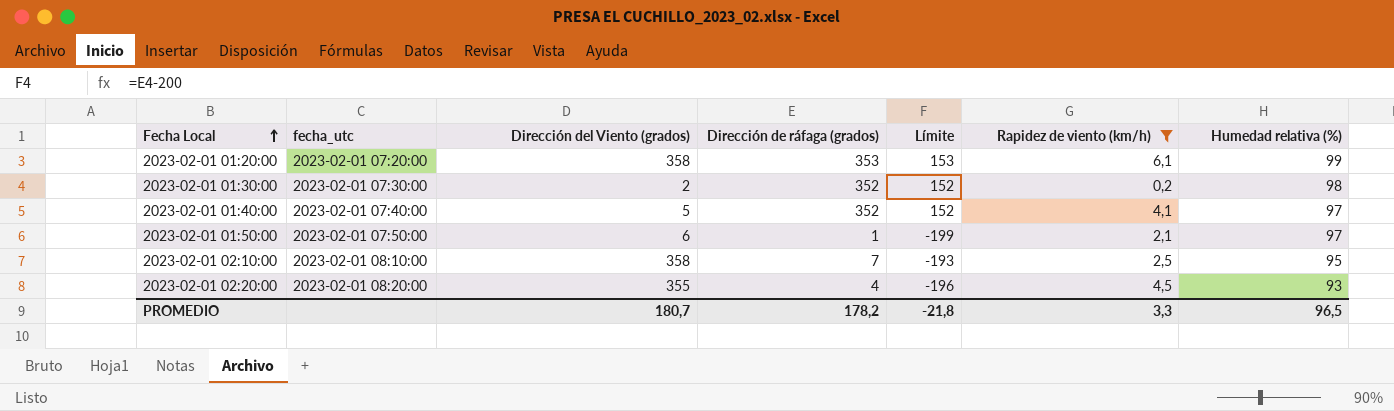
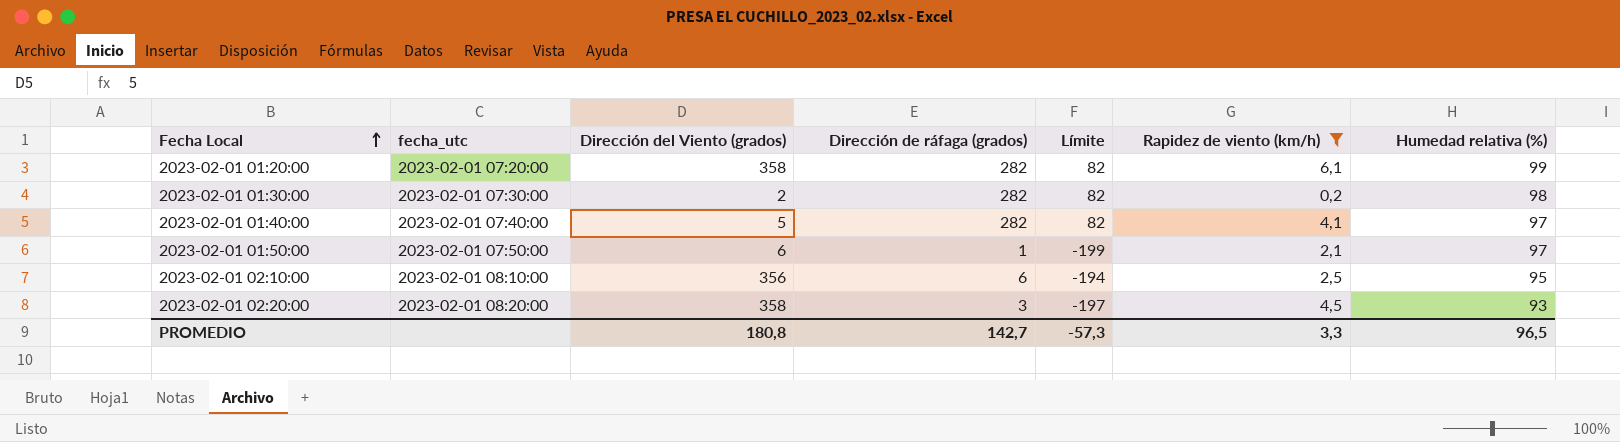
2023-02-01 01:20:00 | Dirección de ráfaga (grados): 353 -> 282
2023-02-01 01:20:00 | Límite: 153 -> 82
2023-02-01 01:30:00 | Dirección de ráfaga (grados): 352 -> 282
2023-02-01 01:30:00 | Límite: 152 -> 82
2023-02-01 01:40:00 | Dirección de ráfaga (grados): 352 -> 282
2023-02-01 01:40:00 | Límite: 152 -> 82
2023-02-01 02:10:00 | Dirección del Viento (grados): 358 -> 356
2023-02-01 02:10:00 | Dirección de ráfaga (grados): 7 -> 6
2023-02-01 02:10:00 | Límite: -193 -> -194
2023-02-01 02:20:00 | Dirección del Viento (grados): 355 -> 358
2023-02-01 02:20:00 | Dirección de ráfaga (grados): 4 -> 3
2023-02-01 02:20:00 | Límite: -196 -> -197
PROMEDIO | Dirección del Viento (grados): 180,7 -> 180,8
PROMEDIO | Dirección de ráfaga (grados): 178,2 -> 142,7
PROMEDIO | Límite: -21,8 -> -57,3

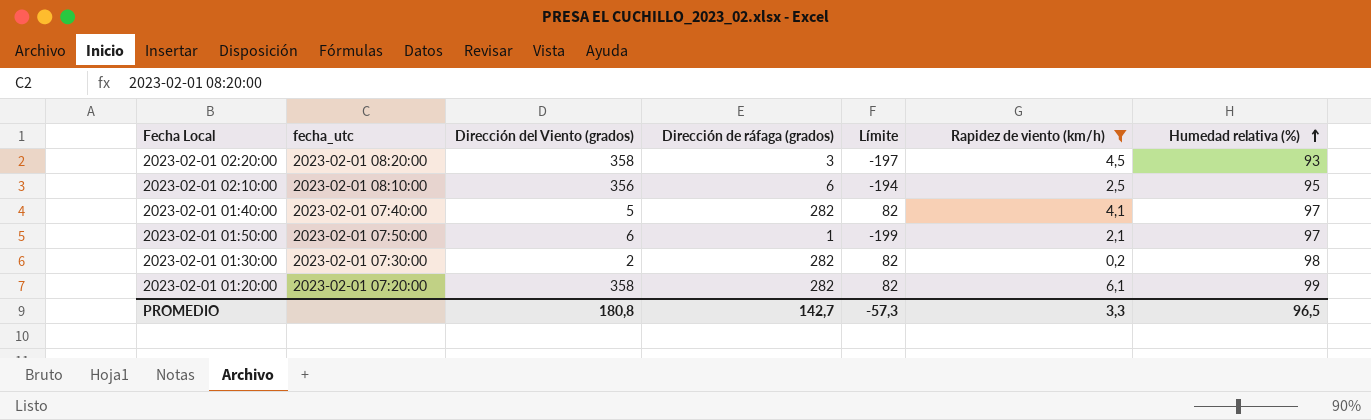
row order: Fecha Local ascending -> Humedad relativa (%) ascending

